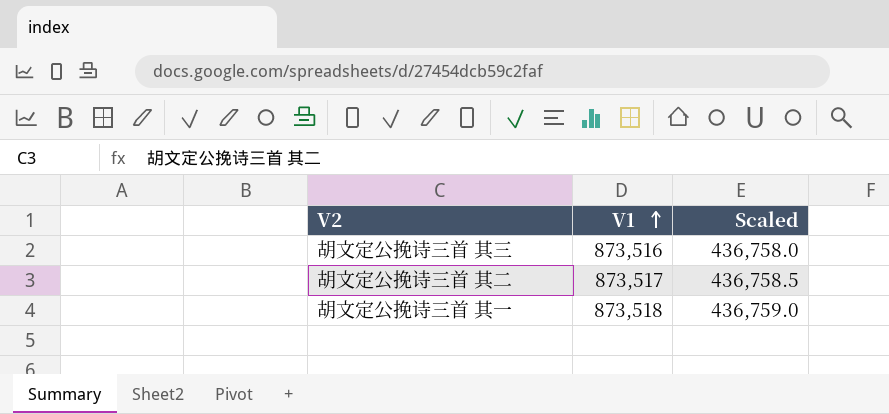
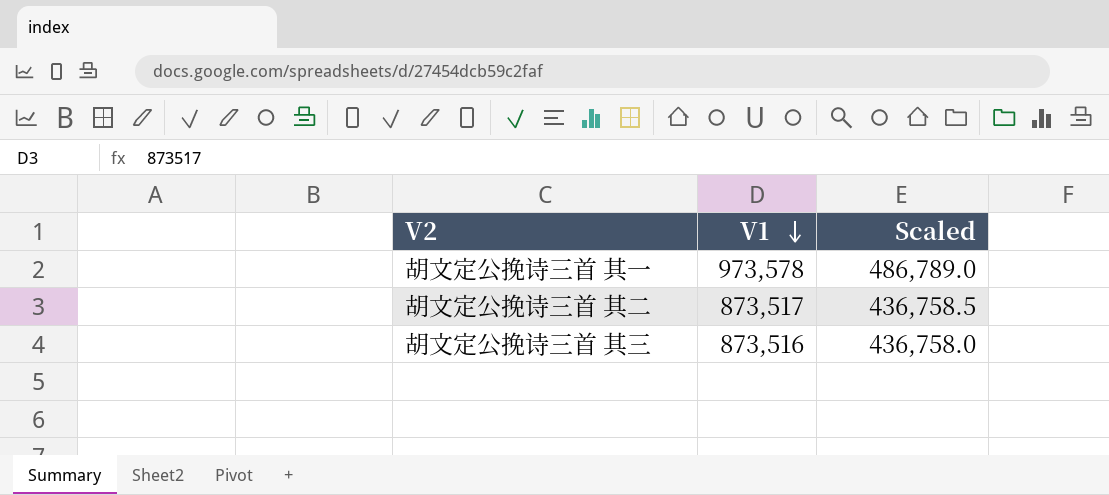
row order: V1 ascending -> V1 descending
胡文定公挽诗三首 其一 | V1: 873,518 -> 973,578
胡文定公挽诗三首 其一 | Scaled: 436,759.0 -> 486,789.0

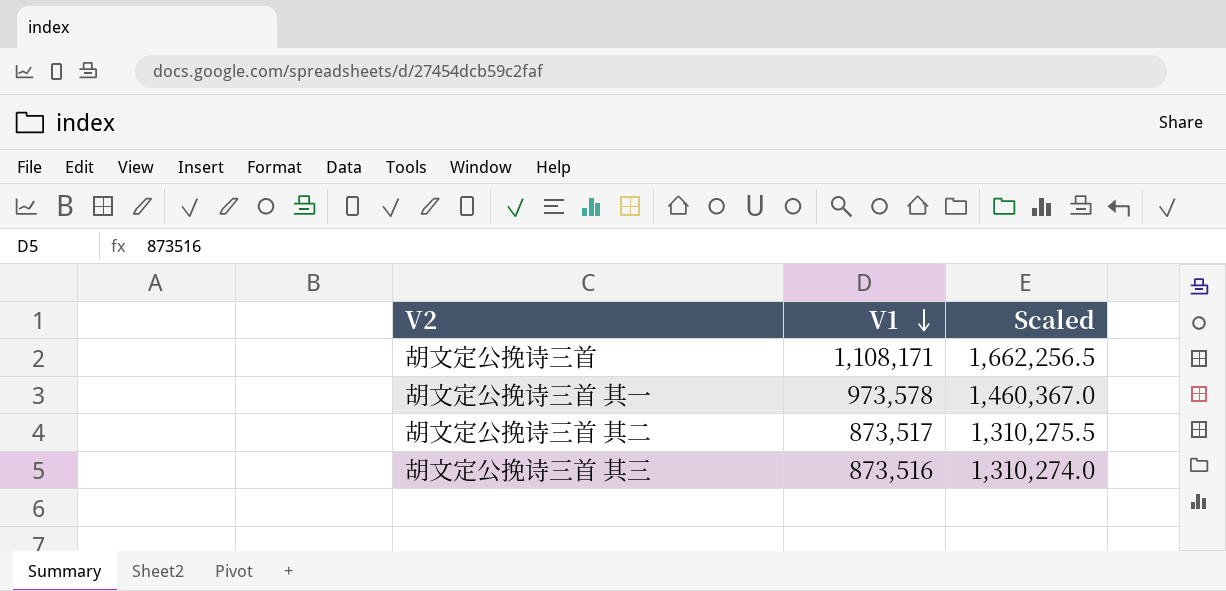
column Scaled | formula: [V1] * 0.5 -> [V1] * 1.5
row 胡文定公挽诗三首: none -> 1,108,171 | 1,662,256.5

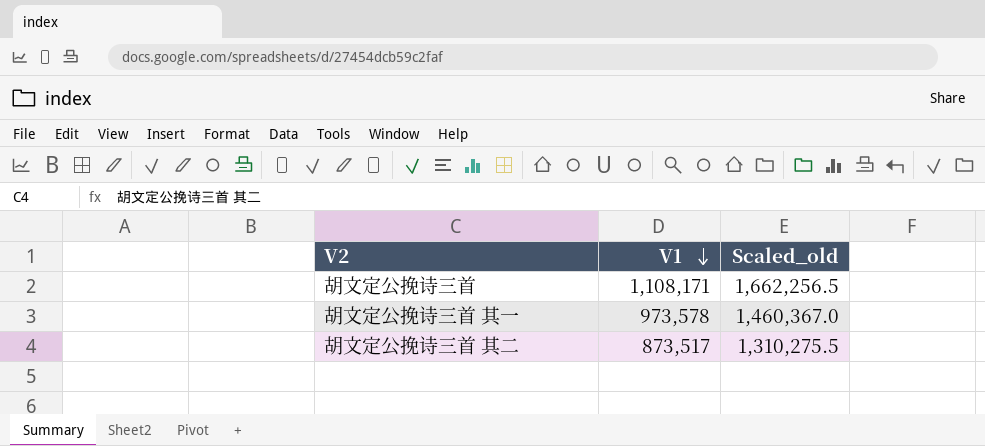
column name: Scaled -> Scaled_old
row 胡文定公挽诗三首 其三: 873,516 | 1,310,274.0 -> none

